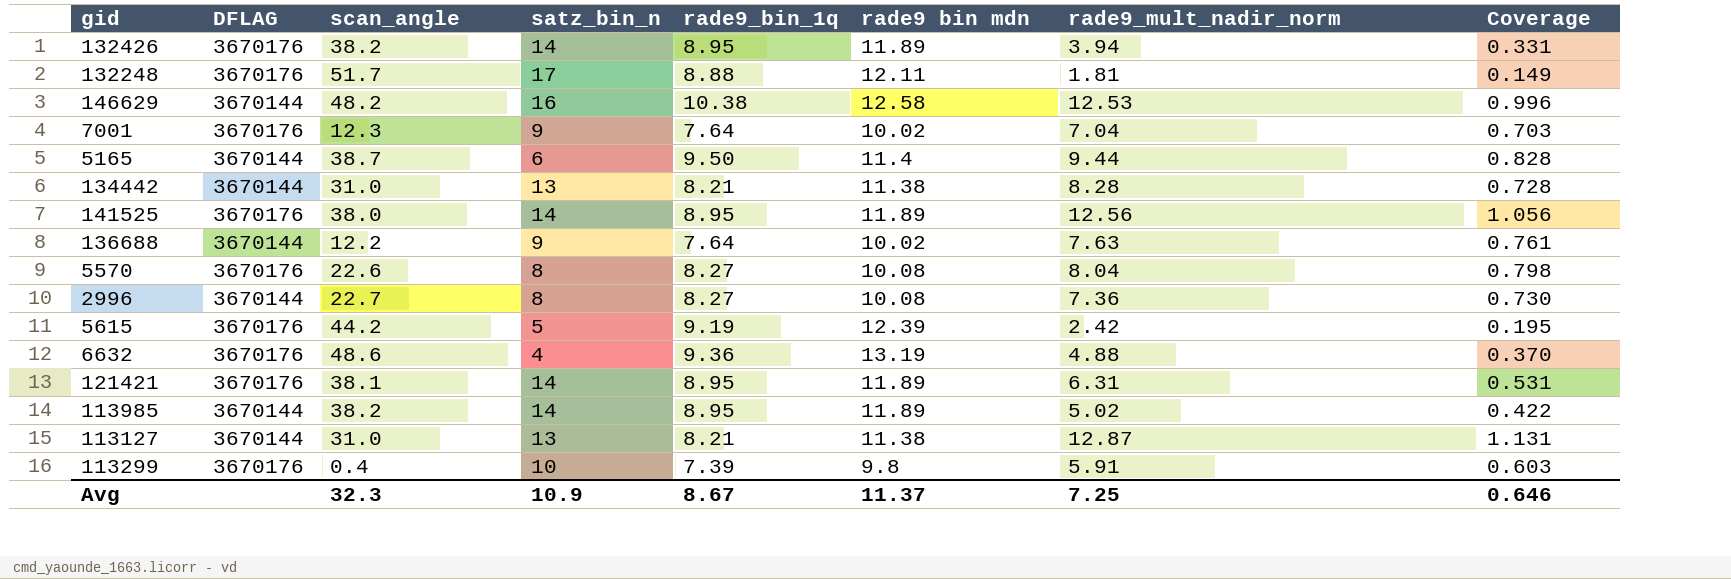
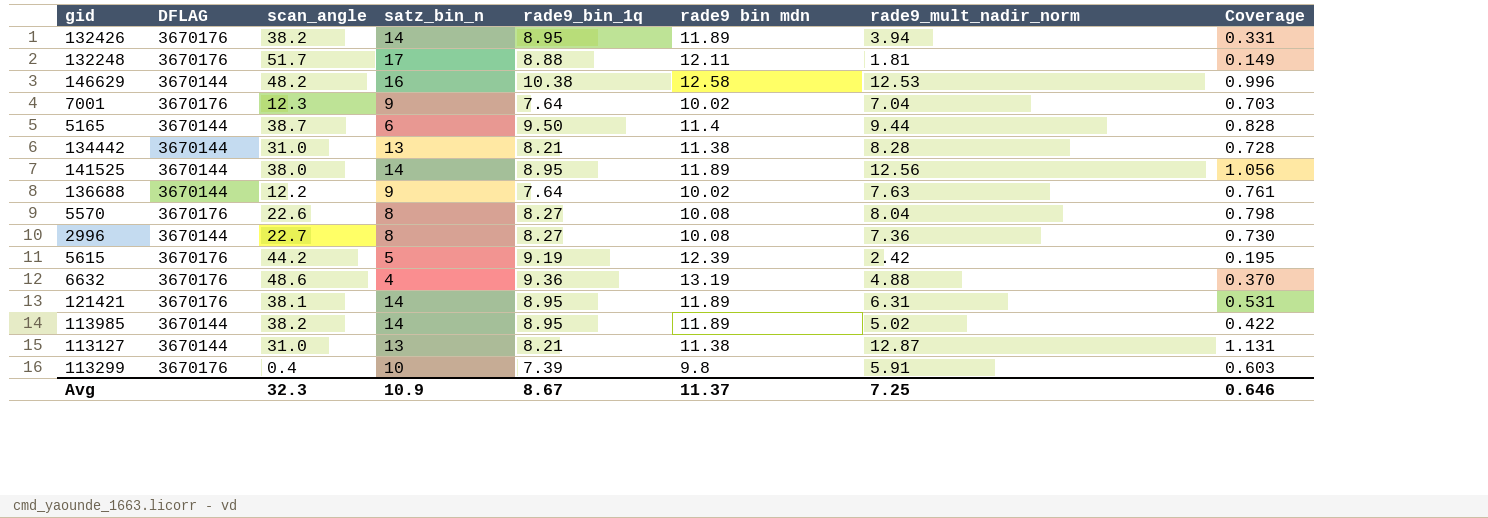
141525 | DFLAG: 3670176 -> 3670144

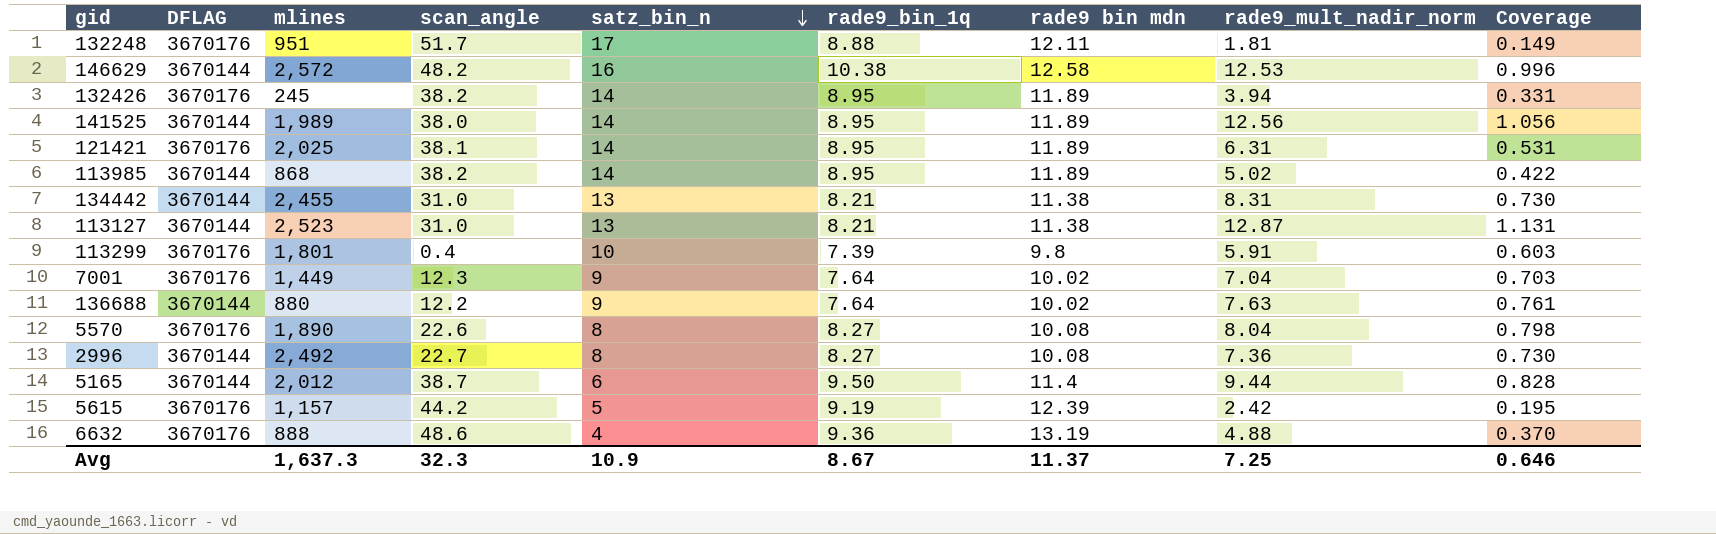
row order: none -> satz_bin_n descending
column mlines | position: none -> 3
134442 | rade9_mult_nadir_norm: 8.28 -> 8.31
134442 | Coverage: 0.728 -> 0.730

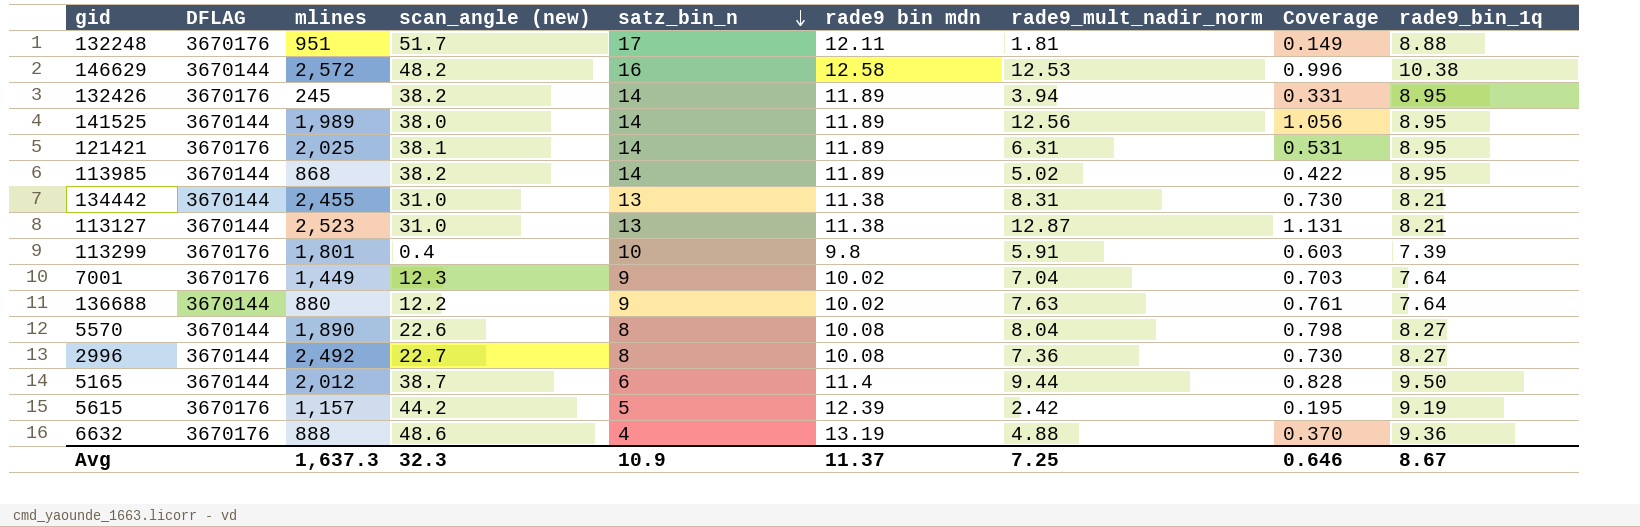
column name: scan_angle -> scan_angle (new)
column rade9_bin_1q | position: 6 -> 9
5570 | DFLAG: 3670176 -> 3670144

